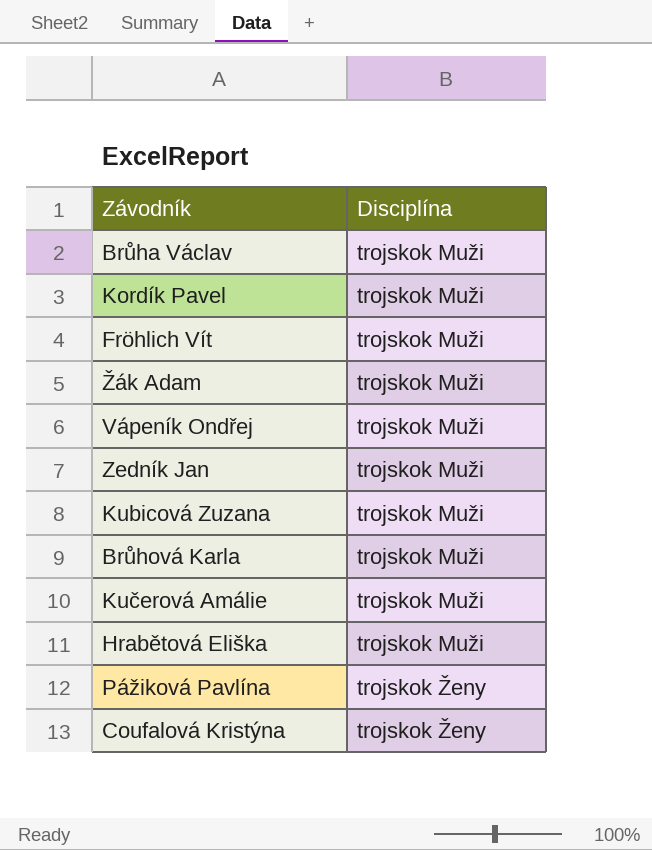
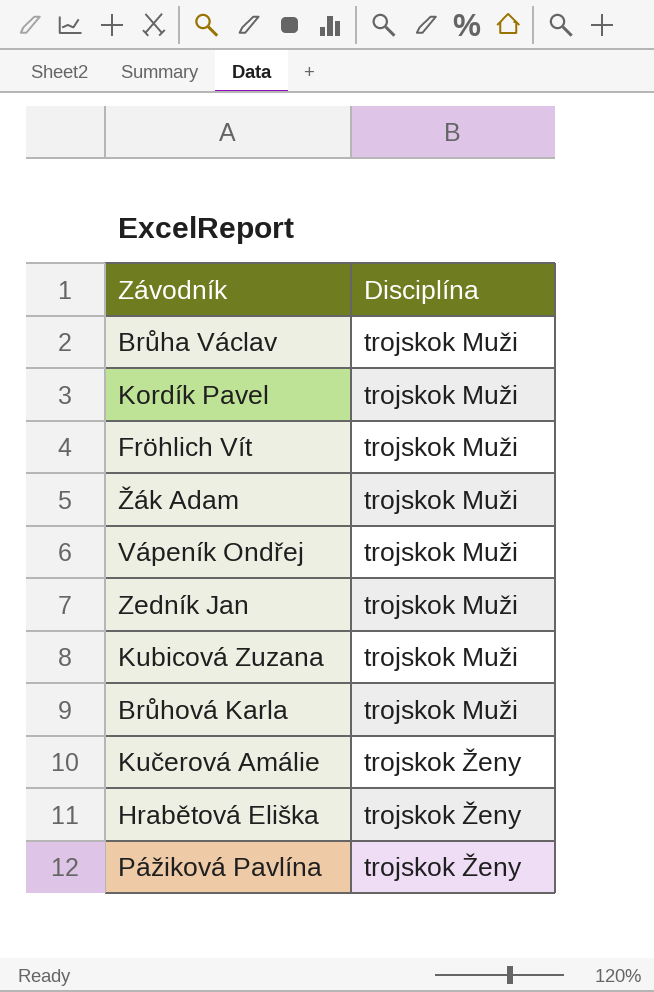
row Coufalová Kristýna: trojskok Ženy -> none
Kučerová Amálie | Disciplína: trojskok Muži -> trojskok Ženy
Hrabětová Eliška | Disciplína: trojskok Muži -> trojskok Ženy

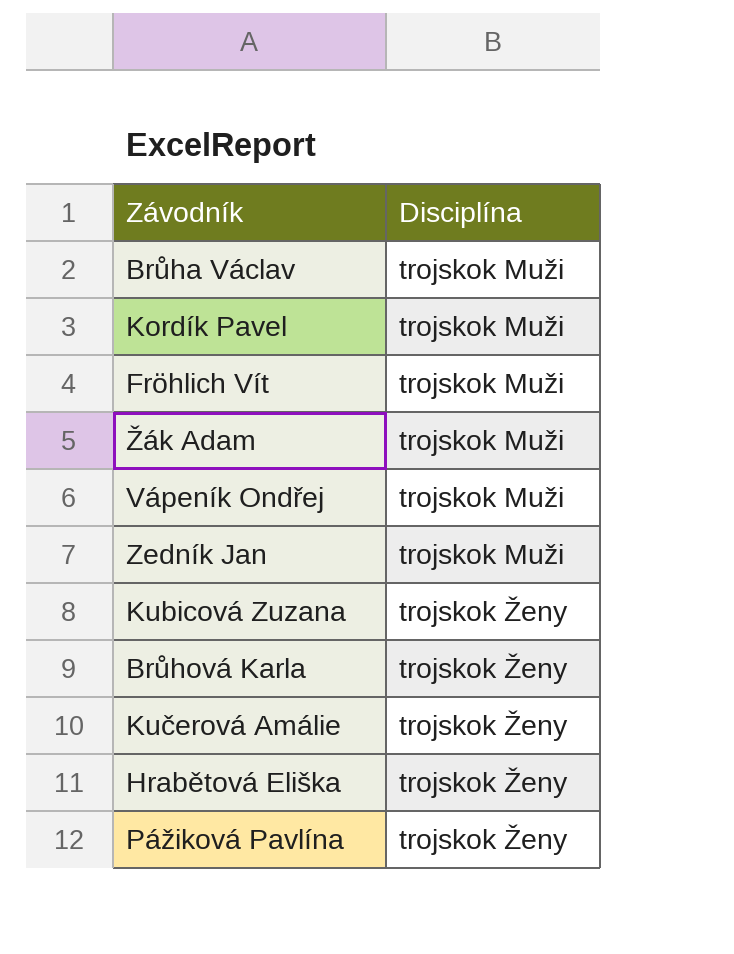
Kubicová Zuzana | Disciplína: trojskok Muži -> trojskok Ženy
Brůhová Karla | Disciplína: trojskok Muži -> trojskok Ženy

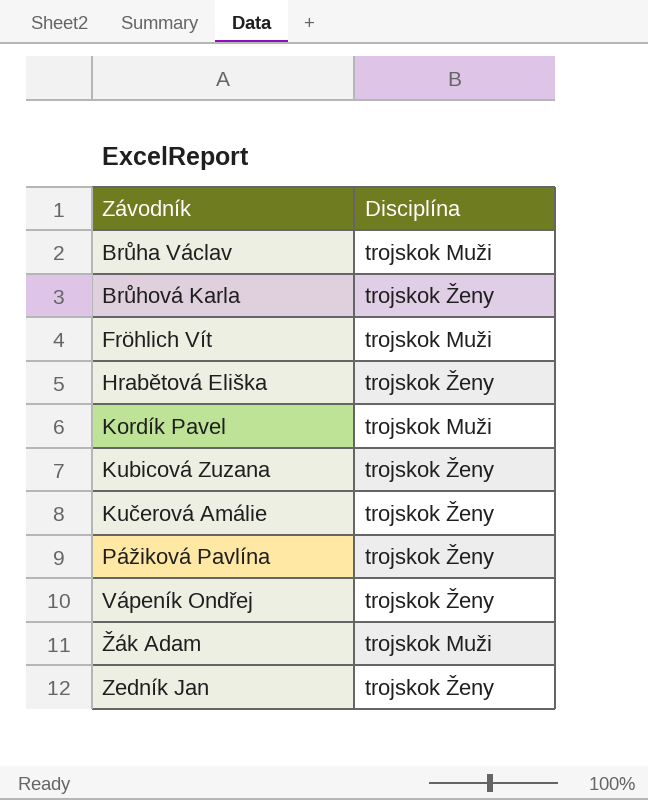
row order: Disciplína ascending -> Závodník ascending
Vápeník Ondřej | Disciplína: trojskok Muži -> trojskok Ženy
Zedník Jan | Disciplína: trojskok Muži -> trojskok Ženy

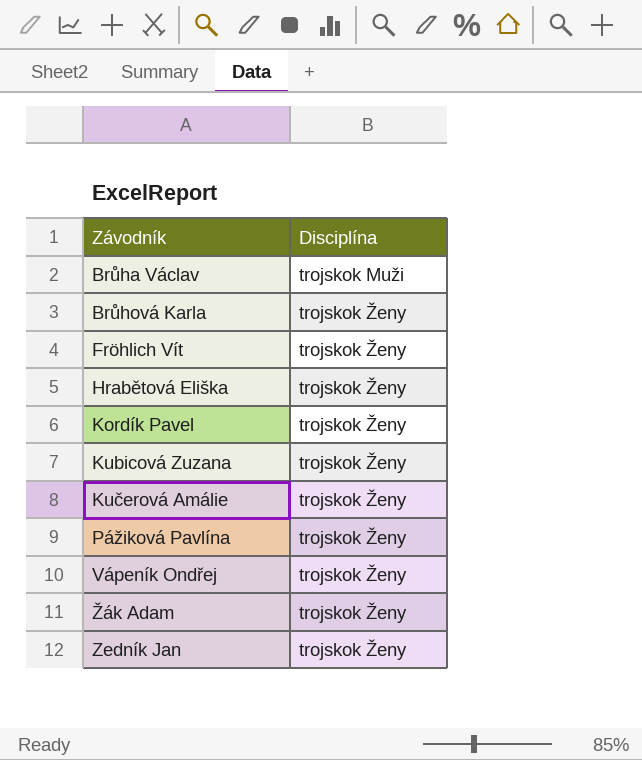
Fröhlich Vít | Disciplína: trojskok Muži -> trojskok Ženy
Kordík Pavel | Disciplína: trojskok Muži -> trojskok Ženy
Žák Adam | Disciplína: trojskok Muži -> trojskok Ženy

